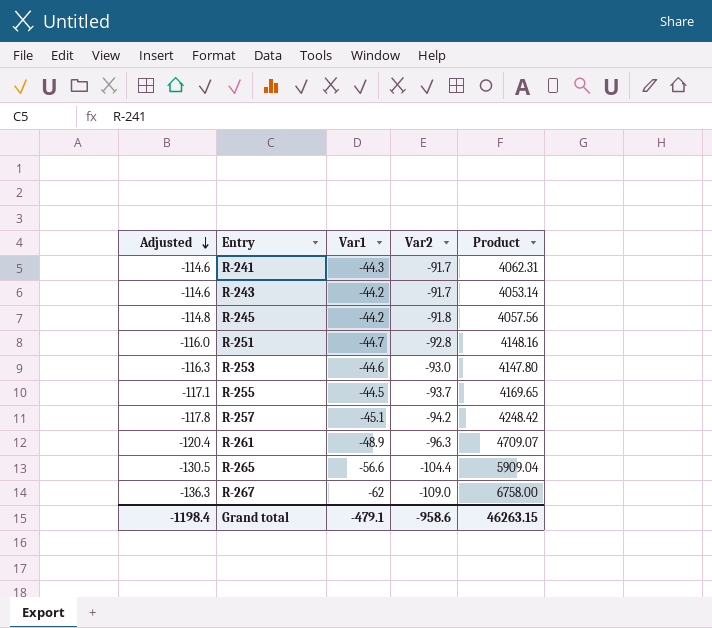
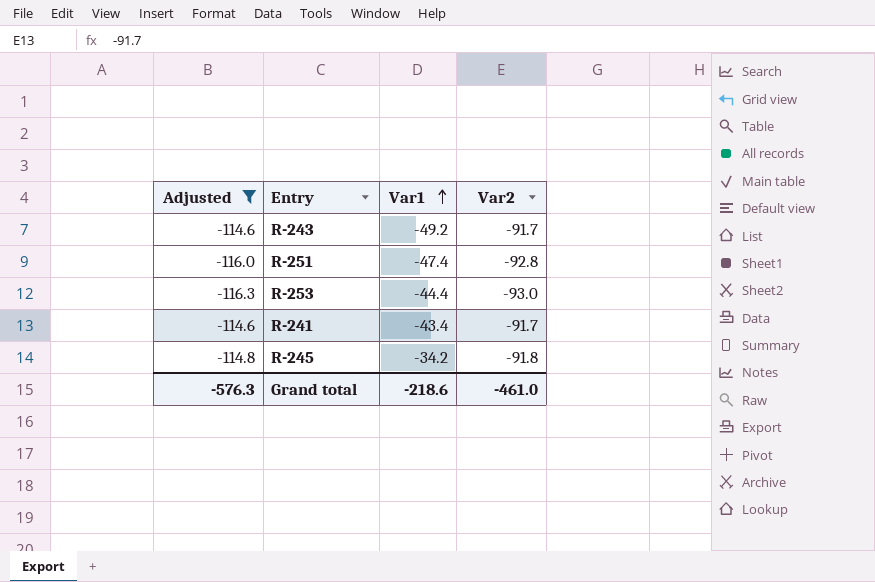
filter: none -> Adjusted >= -116.3
row order: Adjusted descending -> Var1 ascending
column Product | formula: [Var1] * [Var2] -> none
R-243 | Var1: -44.2 -> -49.2
R-251 | Var1: -44.7 -> -47.4
R-253 | Var1: -44.6 -> -44.4
R-241 | Var1: -44.3 -> -43.4
R-245 | Var1: -44.2 -> -34.2
Grand total | Adjusted: -1198.4 -> -576.3
Grand total | Var1: -479.1 -> -218.6
Grand total | Var2: -958.6 -> -461.0

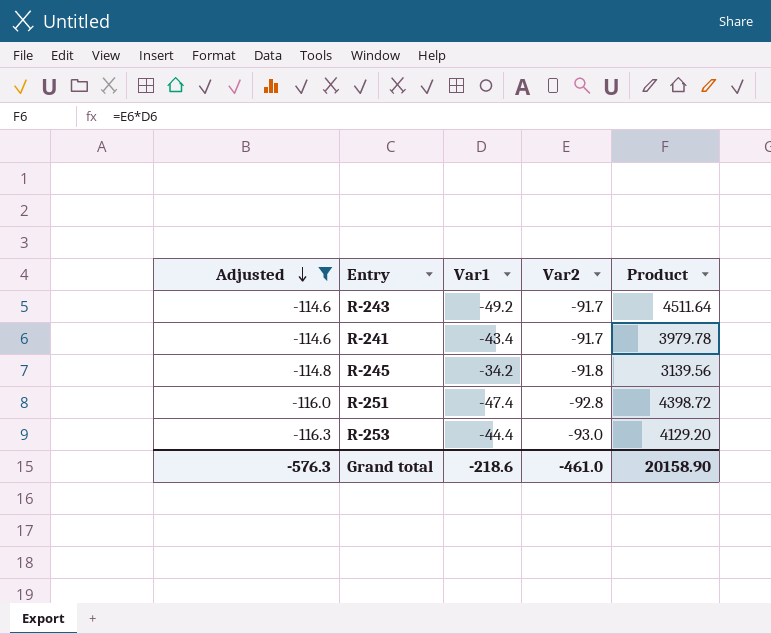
row order: Var1 ascending -> Adjusted descending
column Product | formula: none -> [Var1] * [Var2]

